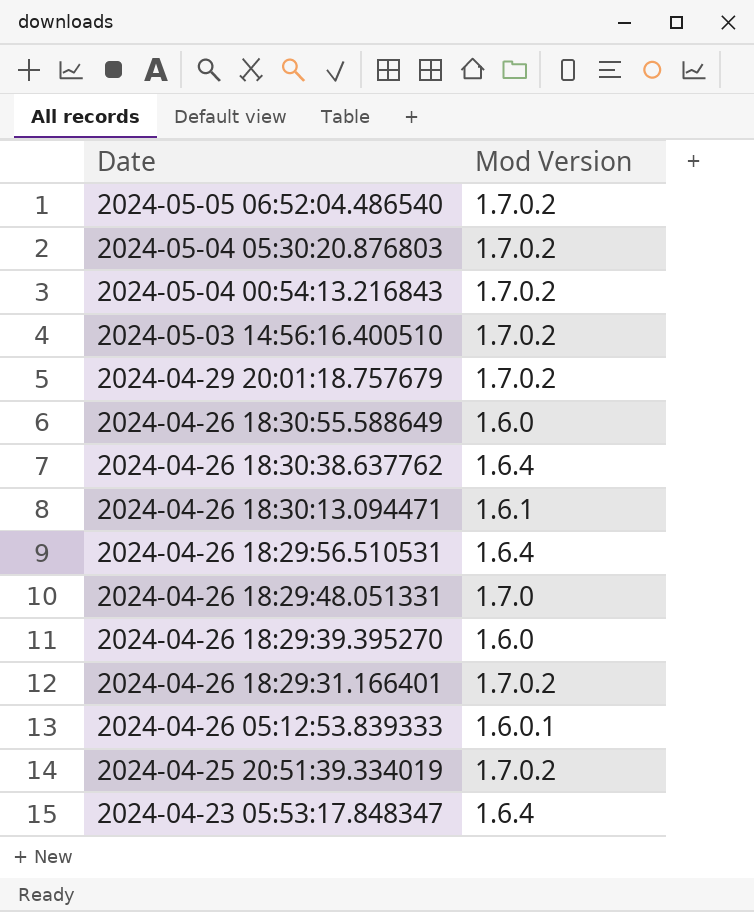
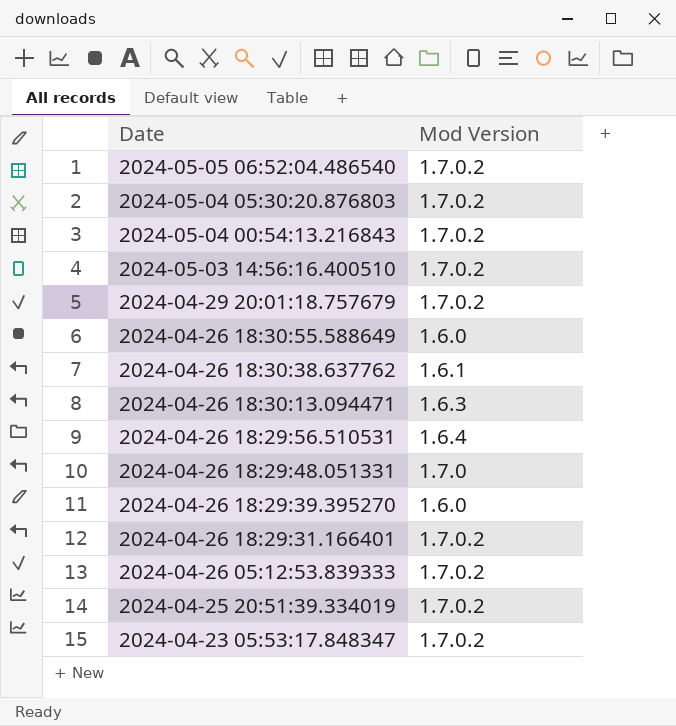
2024-04-26 18:30:38.637762 | Mod Version: 1.6.4 -> 1.6.1
2024-04-26 18:30:13.094471 | Mod Version: 1.6.1 -> 1.6.3
2024-04-26 05:12:53.839333 | Mod Version: 1.6.0.1 -> 1.7.0.2
2024-04-23 05:53:17.848347 | Mod Version: 1.6.4 -> 1.7.0.2

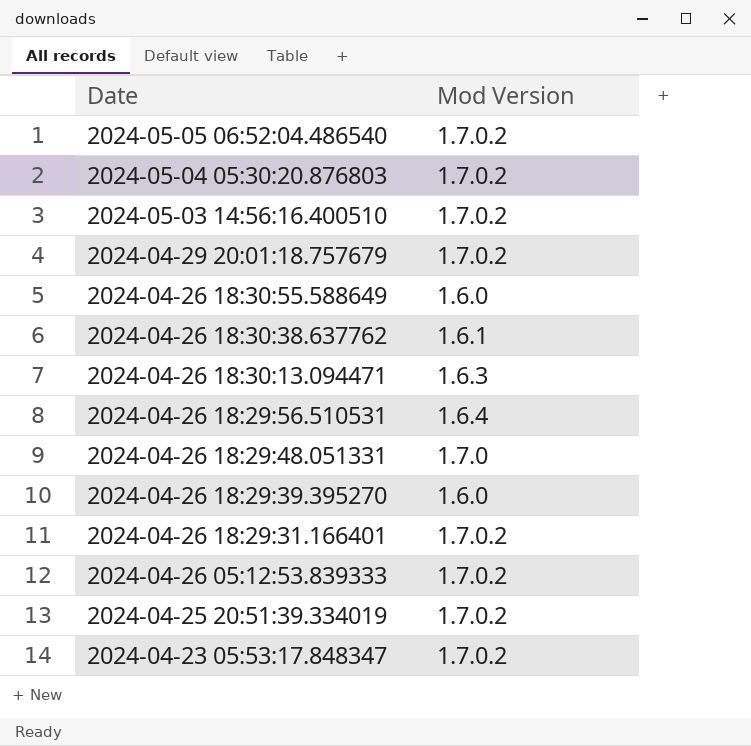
row 2024-05-04 00:54:13.216843: 1.7.0.2 -> none

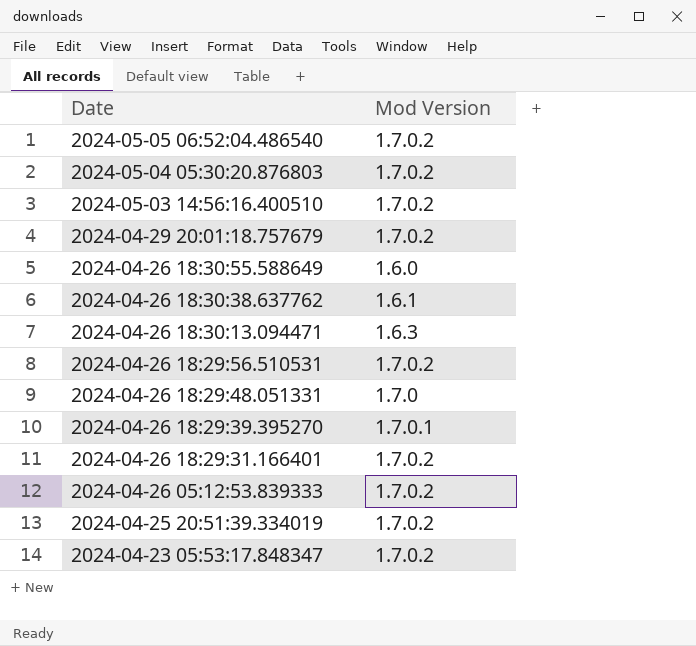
2024-04-26 18:29:56.510531 | Mod Version: 1.6.4 -> 1.7.0.2
2024-04-26 18:29:39.395270 | Mod Version: 1.6.0 -> 1.7.0.1

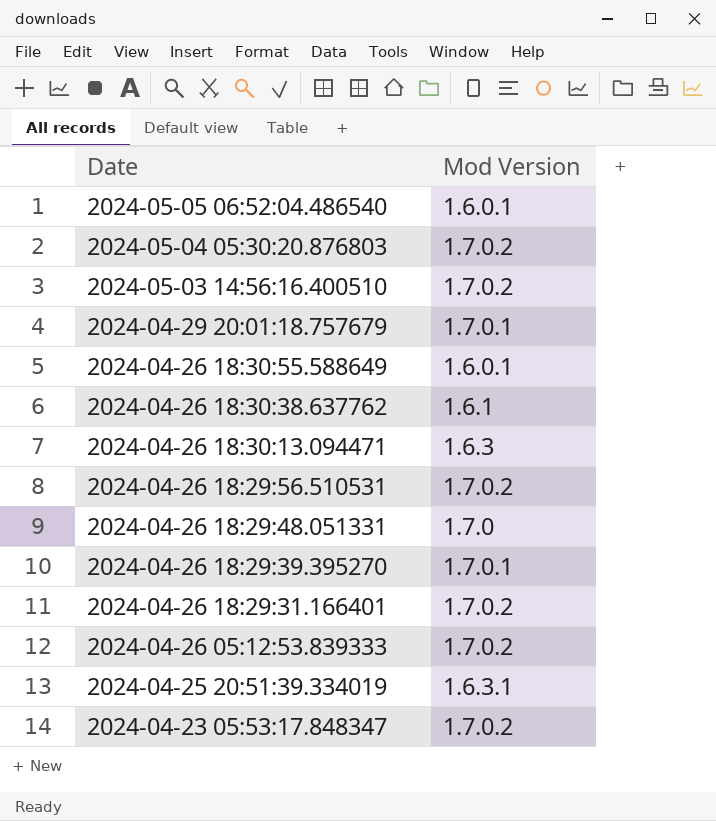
2024-05-05 06:52:04.486540 | Mod Version: 1.7.0.2 -> 1.6.0.1
2024-04-29 20:01:18.757679 | Mod Version: 1.7.0.2 -> 1.7.0.1
2024-04-26 18:30:55.588649 | Mod Version: 1.6.0 -> 1.6.0.1
2024-04-25 20:51:39.334019 | Mod Version: 1.7.0.2 -> 1.6.3.1

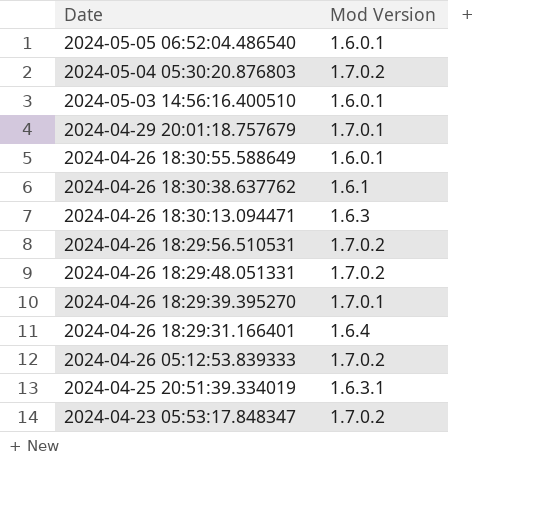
2024-05-03 14:56:16.400510 | Mod Version: 1.7.0.2 -> 1.6.0.1
2024-04-26 18:29:48.051331 | Mod Version: 1.7.0 -> 1.7.0.2
2024-04-26 18:29:31.166401 | Mod Version: 1.7.0.2 -> 1.6.4

